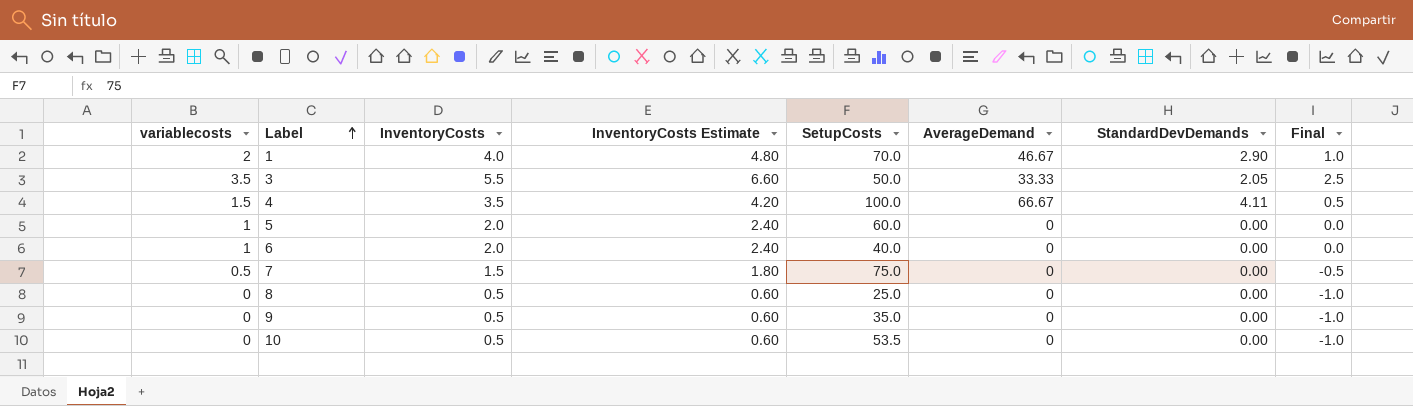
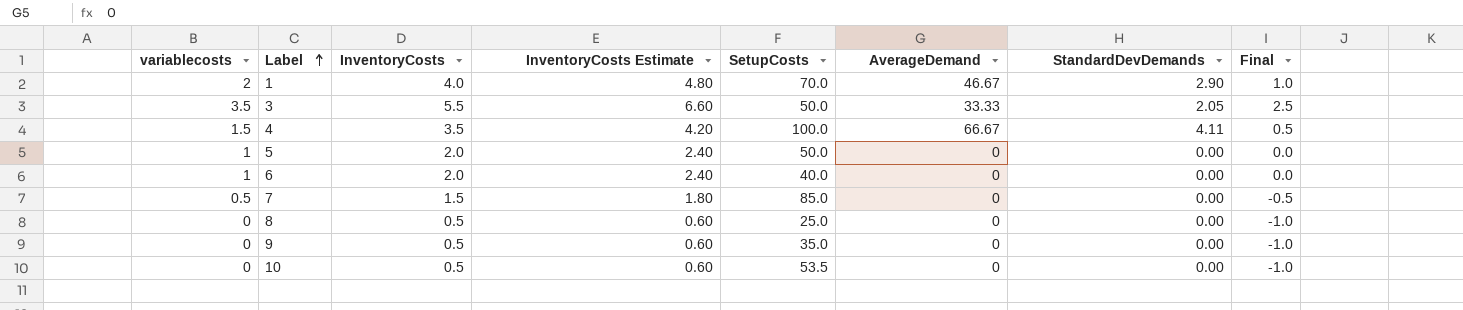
5 | SetupCosts: 60.0 -> 50.0
7 | SetupCosts: 75.0 -> 85.0

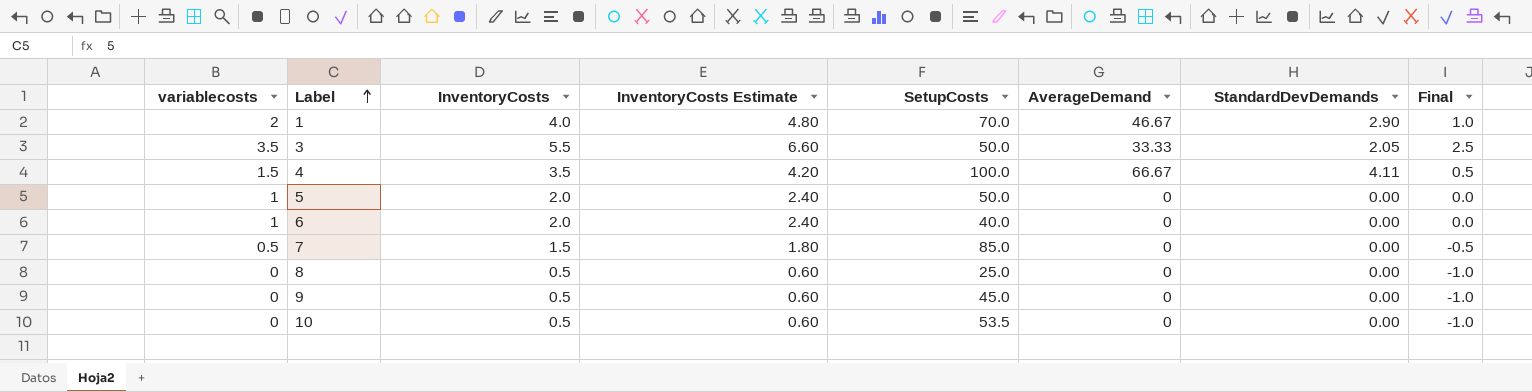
9 | SetupCosts: 35.0 -> 45.0

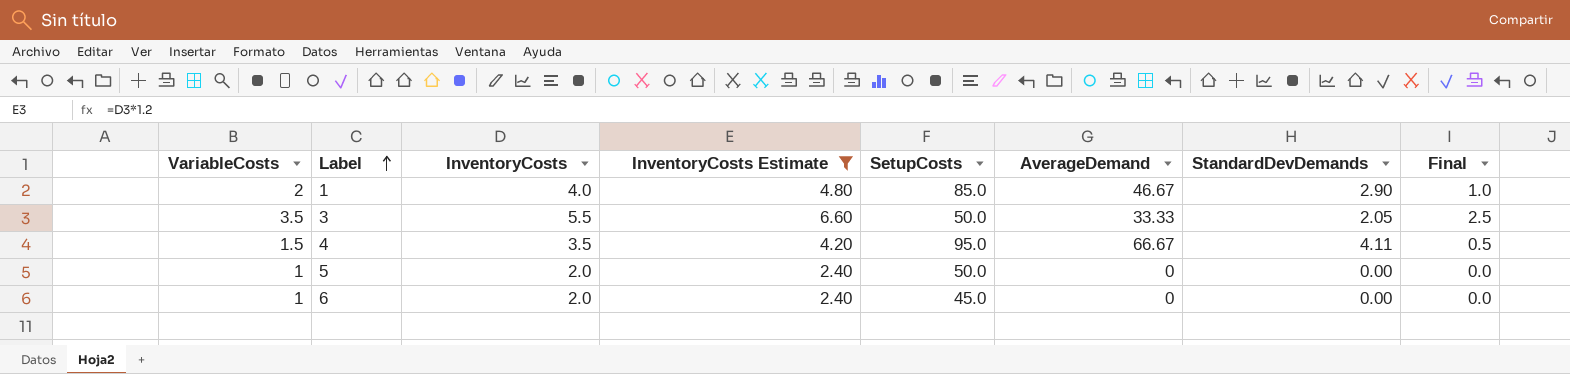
filter: none -> InventoryCosts Estimate >= 2.40
column name: variablecosts -> VariableCosts
1 | SetupCosts: 70.0 -> 85.0
4 | SetupCosts: 100.0 -> 95.0
6 | SetupCosts: 40.0 -> 45.0

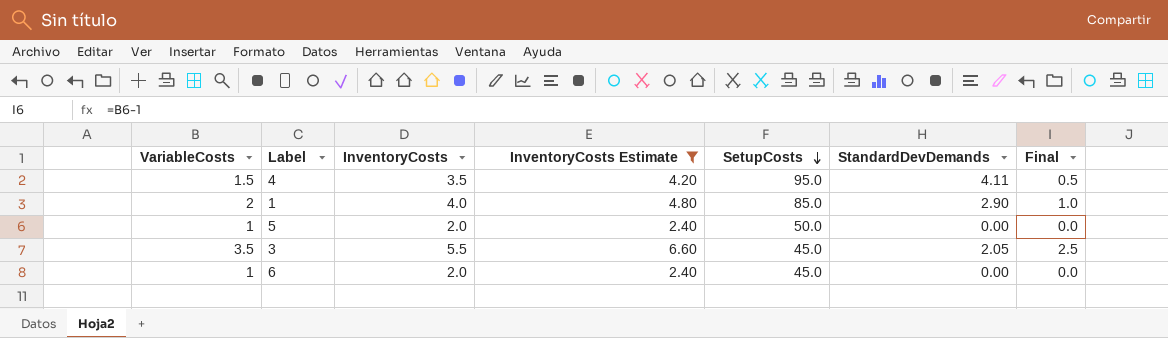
row order: Label ascending -> SetupCosts descending
column AverageDemand | position: 6 -> none
3 | SetupCosts: 50.0 -> 45.0

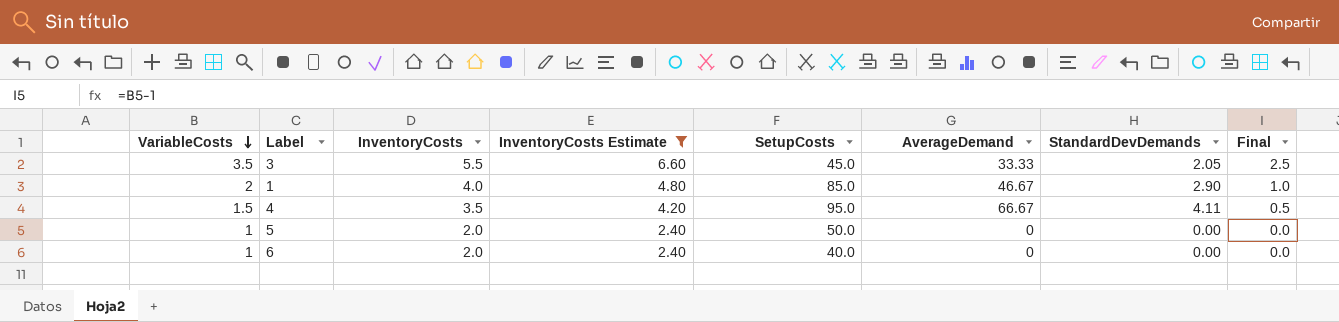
row order: SetupCosts descending -> VariableCosts descending
column AverageDemand | position: none -> 6
6 | SetupCosts: 45.0 -> 40.0

